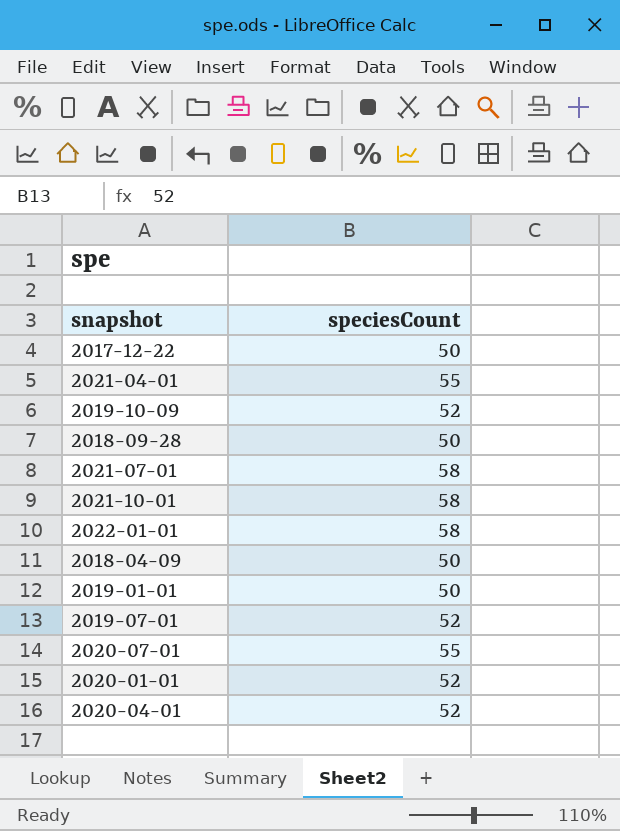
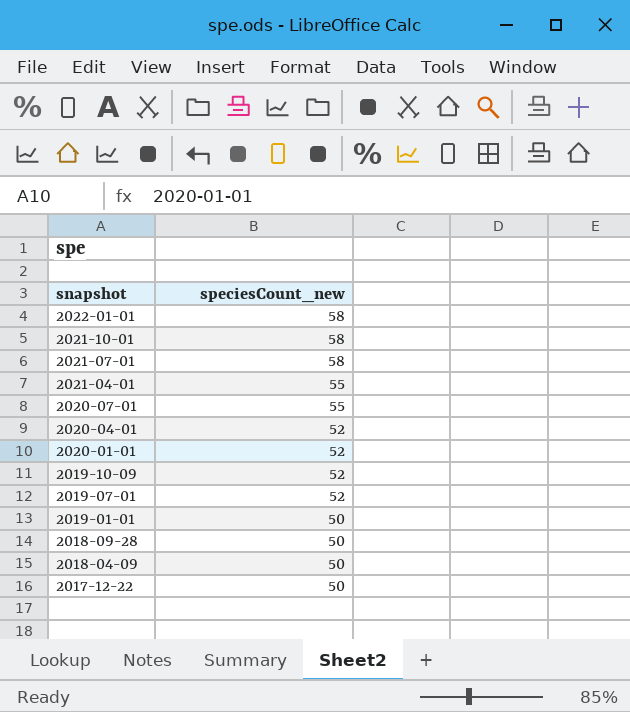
row order: none -> snapshot descending
column name: speciesCount -> speciesCount_new

